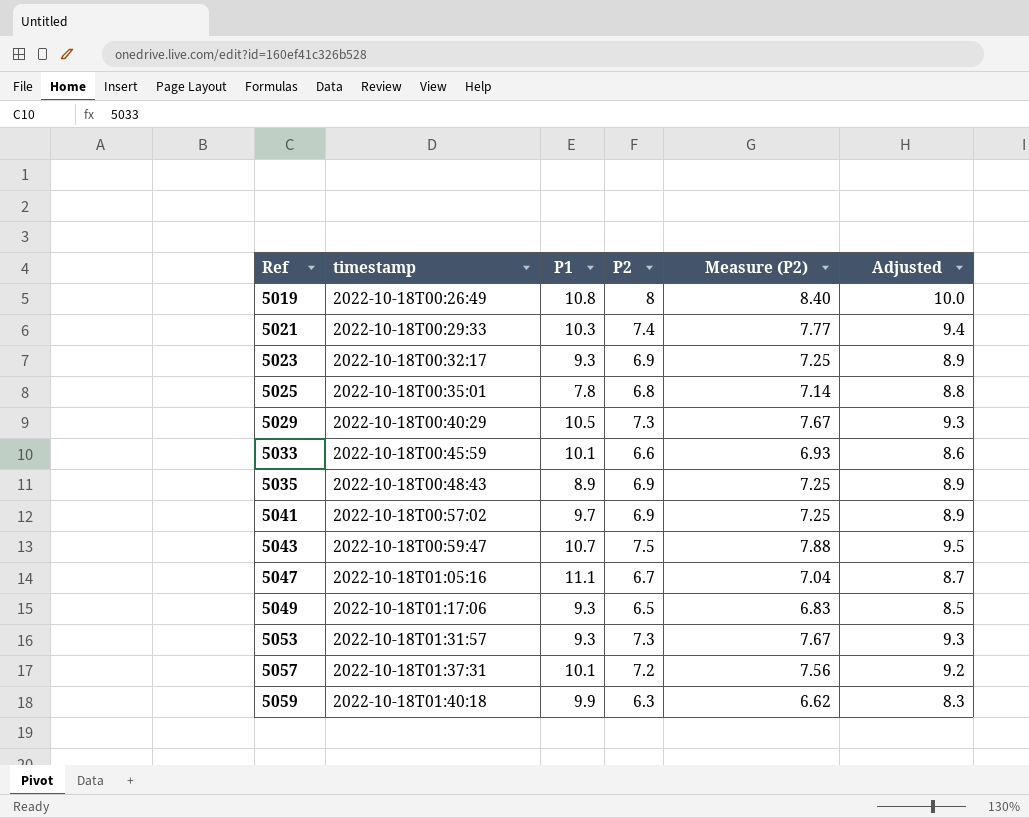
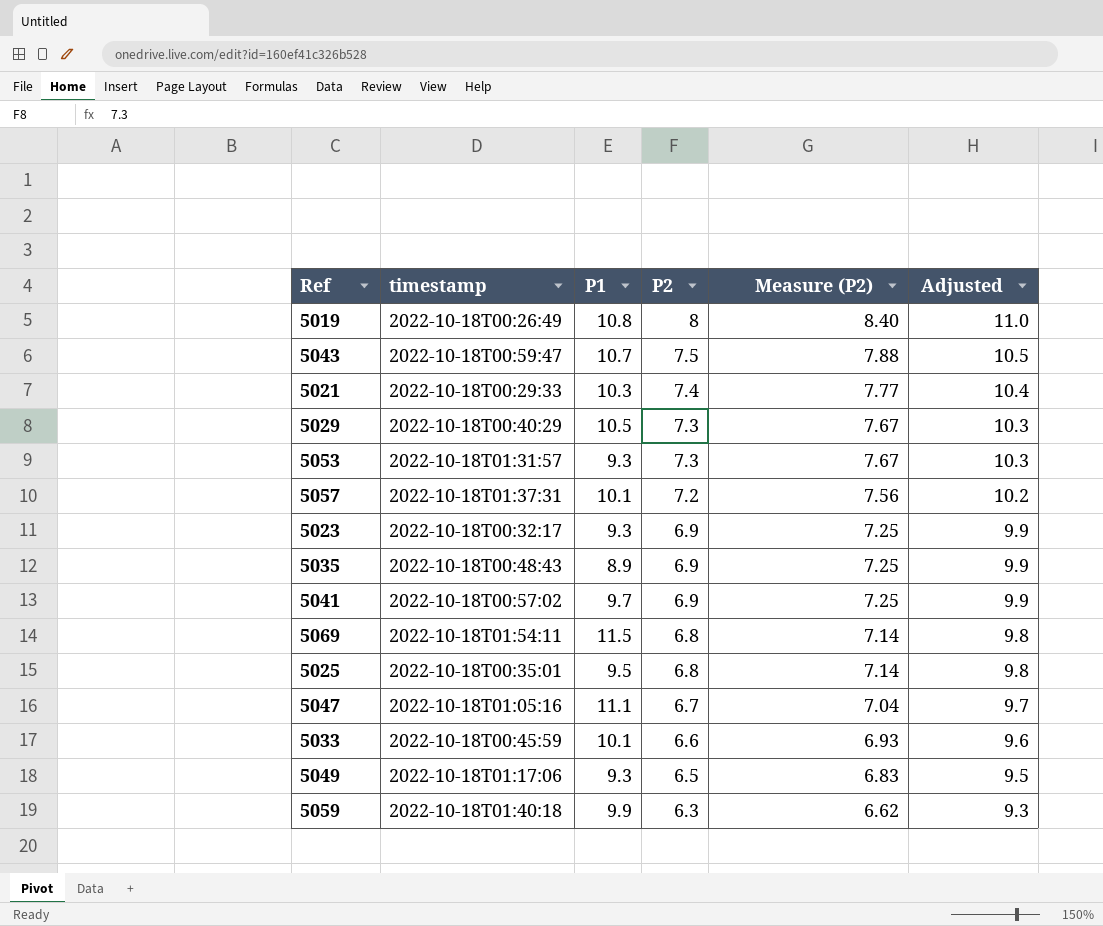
row order: Ref ascending -> P2 descending
column Adjusted | formula: [P2] + 2 -> [P2] + 3
row 5069: none -> 2022-10-18T01:54:11 | 11.5 | 6.8 | 7.14 | 9.8
5025 | P1: 7.8 -> 9.5

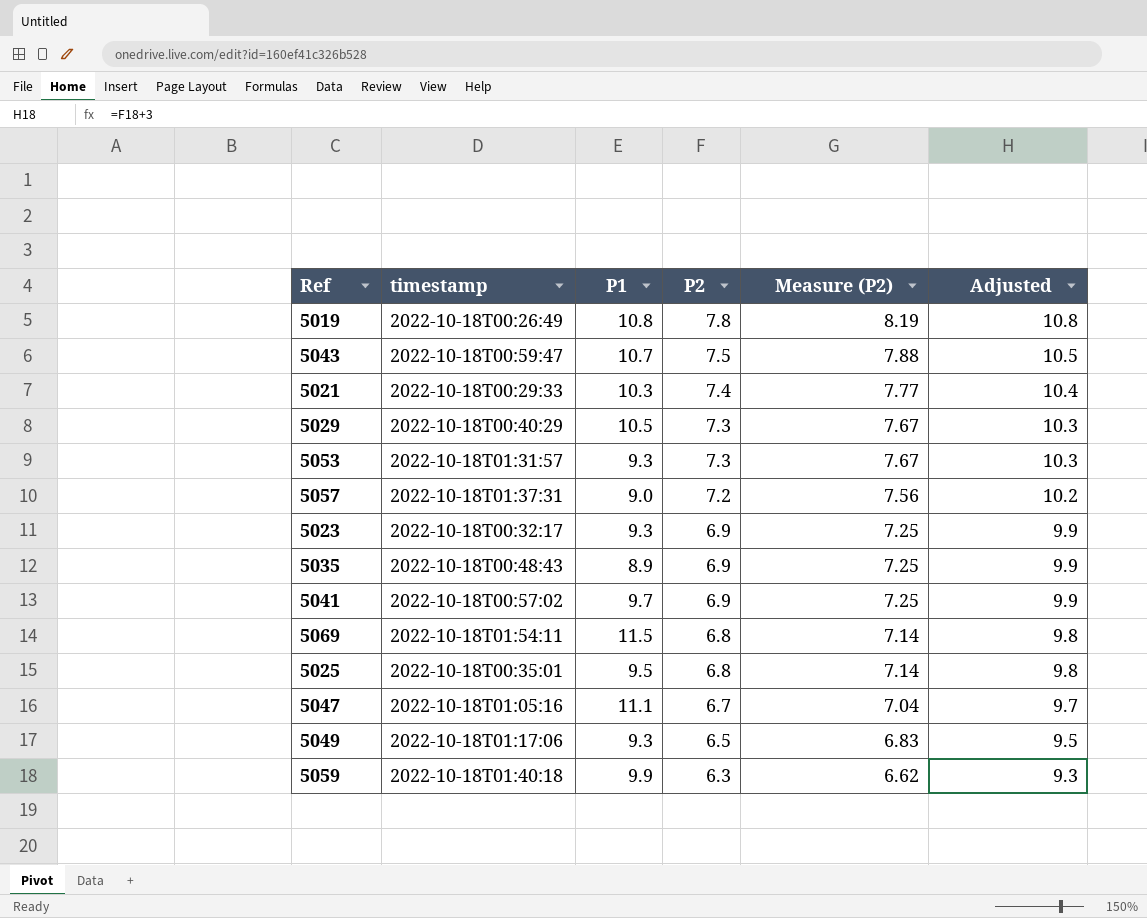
row 5033: 2022-10-18T00:45:59 | 10.1 | 6.6 | 6.93 | 9.6 -> none
5019 | P2: 8 -> 7.8
5019 | Measure (P2): 8.40 -> 8.19
5019 | Adjusted: 11.0 -> 10.8
5057 | P1: 10.1 -> 9.0

